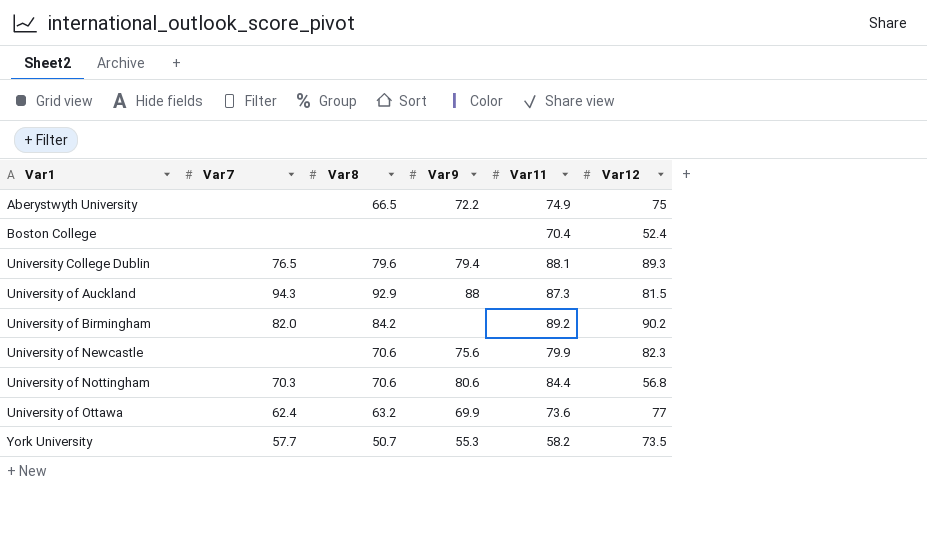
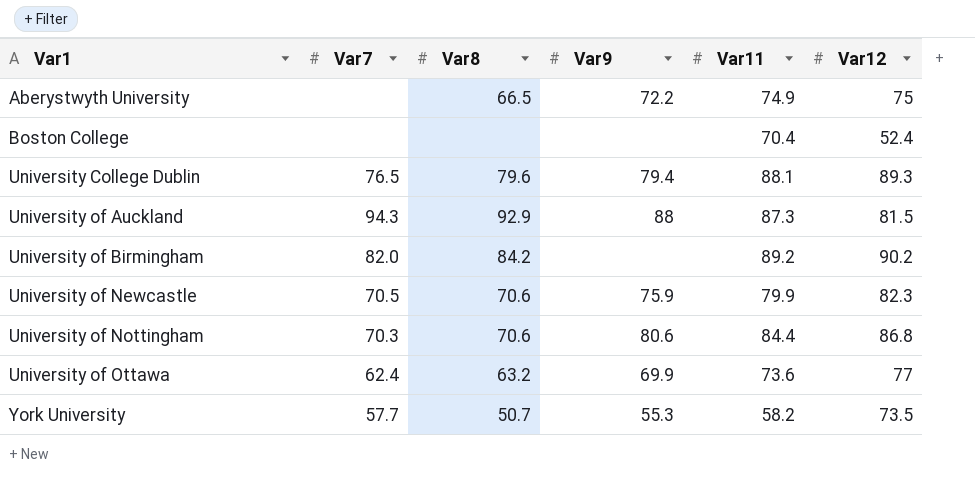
University of Newcastle | Var7: none -> 70.5
University of Newcastle | Var9: 75.6 -> 75.9
University of Nottingham | Var12: 56.8 -> 86.8

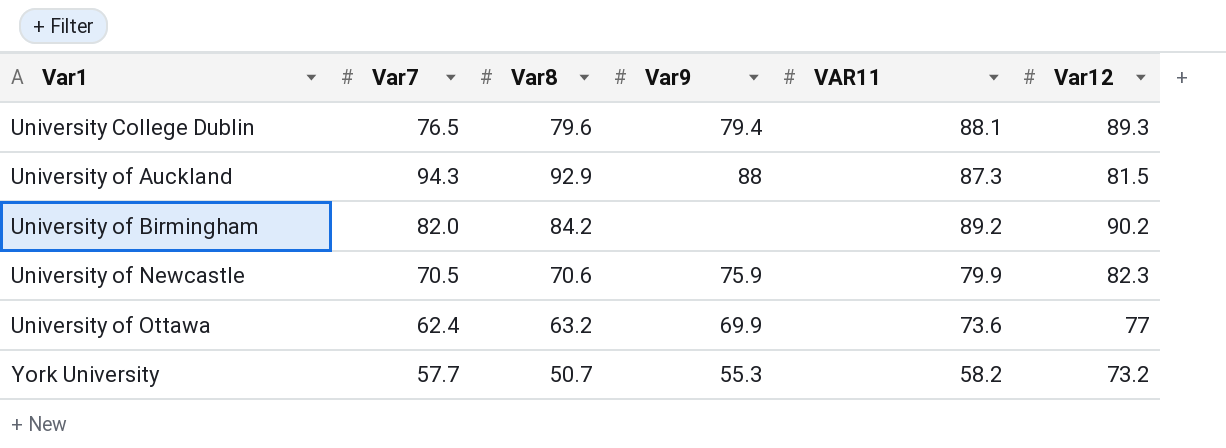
column name: Var11 -> VAR11
row Aberystwyth University: none | 66.5 | 72.2 | 74.9 | 75 -> none
row Boston College: none | none | none | 70.4 | 52.4 -> none
row University of Nottingham: 70.3 | 70.6 | 80.6 | 84.4 | 86.8 -> none
York University | Var12: 73.5 -> 73.2

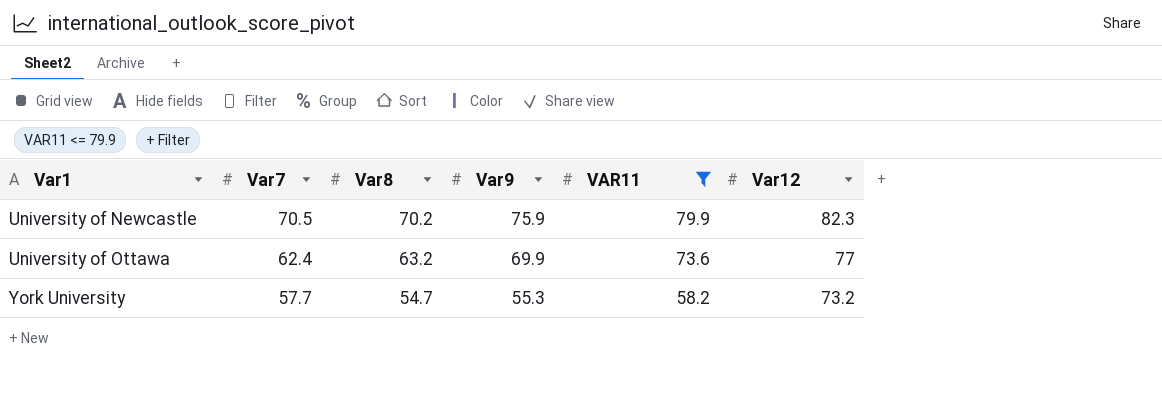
filter: none -> VAR11 <= 79.9
University of Newcastle | Var8: 70.6 -> 70.2
York University | Var8: 50.7 -> 54.7

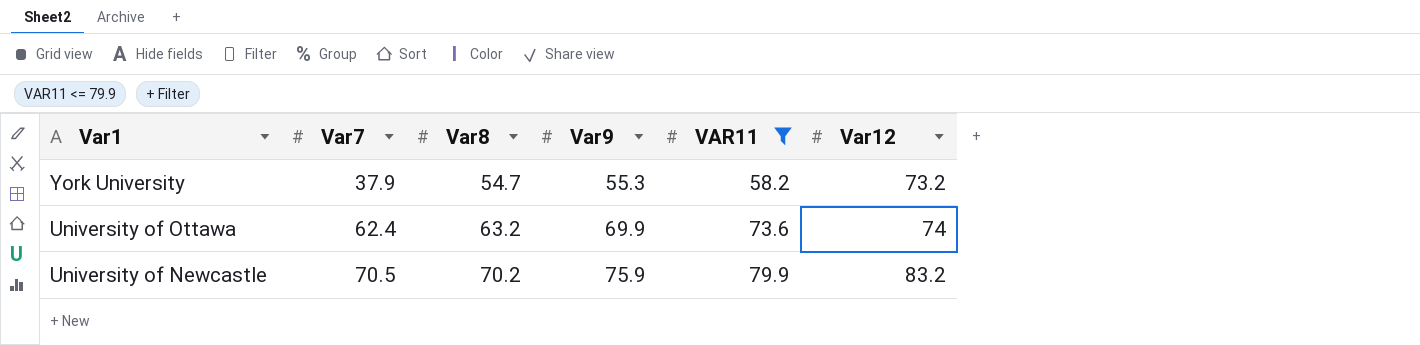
row order: Var1 ascending -> Var1 descending
York University | Var7: 57.7 -> 37.9
University of Ottawa | Var12: 77 -> 74
University of Newcastle | Var12: 82.3 -> 83.2

